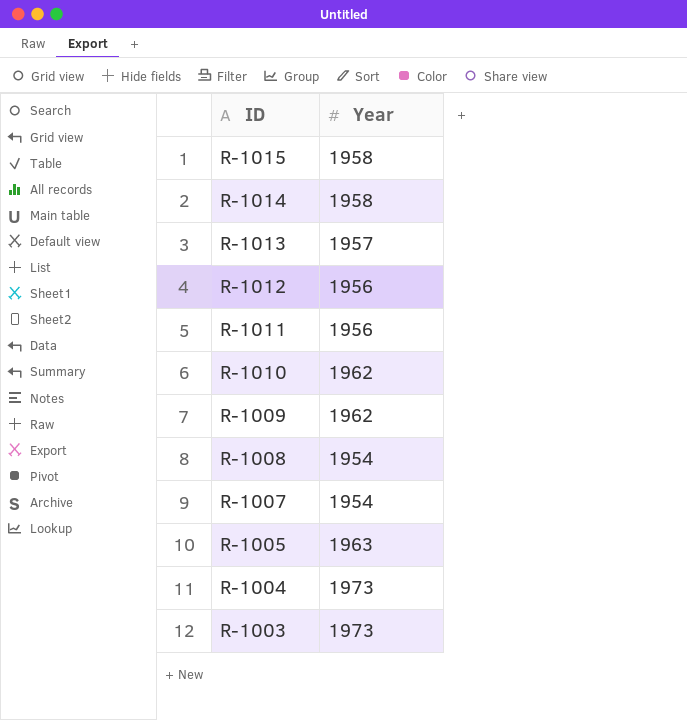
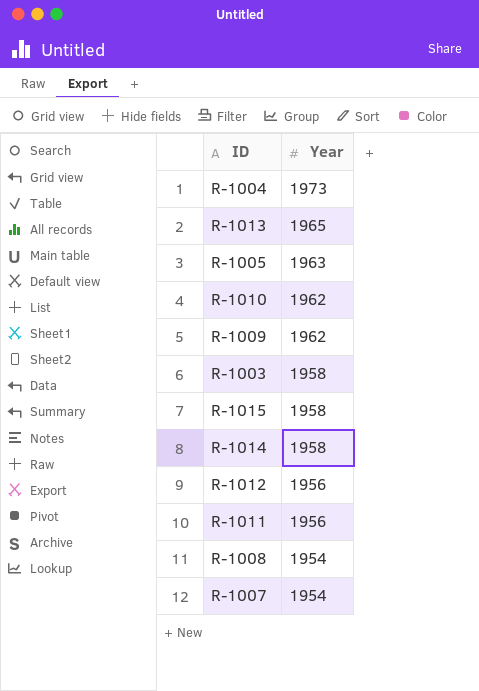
row order: ID descending -> Year descending
R-1013 | Year: 1957 -> 1965
R-1003 | Year: 1973 -> 1958

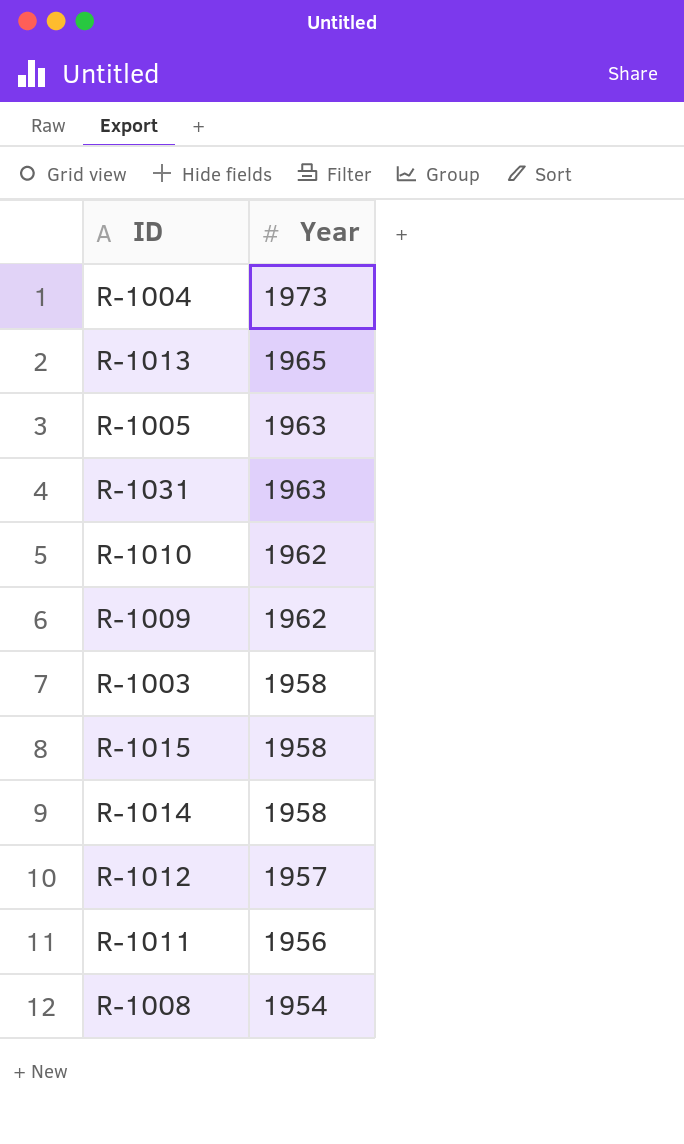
row R-1007: 1954 -> none
row R-1031: none -> 1963
R-1012 | Year: 1956 -> 1957

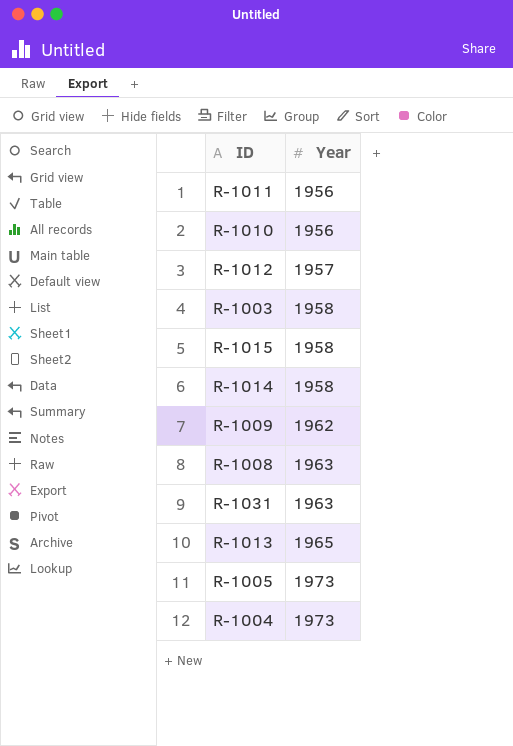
row order: Year descending -> Year ascending
R-1010 | Year: 1962 -> 1956
R-1008 | Year: 1954 -> 1963
R-1005 | Year: 1963 -> 1973

